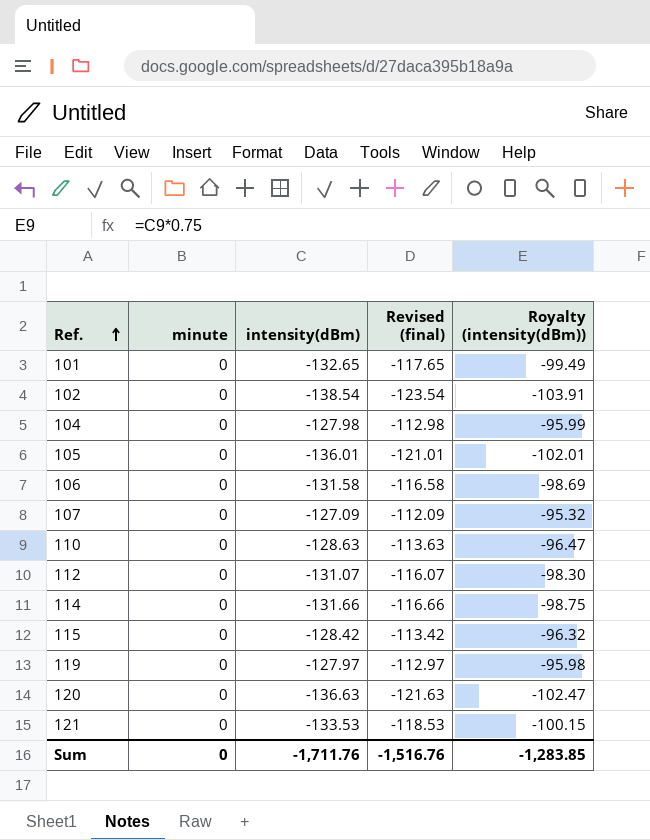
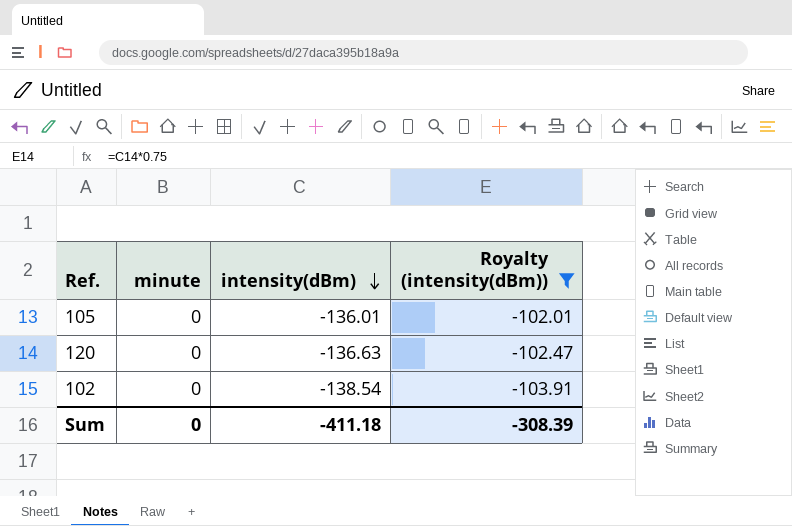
filter: none -> Royalty (intensity(dBm)) <= -102.01
row order: Ref. ascending -> intensity(dBm) descending
column Revised (final) | formula: [intensity(dBm)] + 15 -> none
Sum | intensity(dBm): -1,711.76 -> -411.18
Sum | Royalty (intensity(dBm)): -1,283.85 -> -308.39

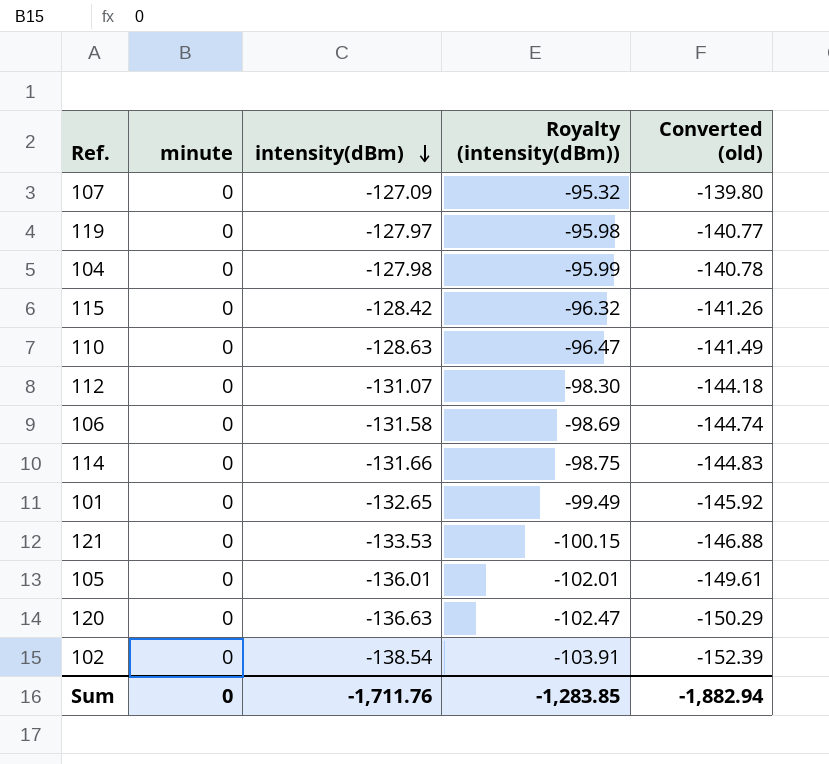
filter: Royalty (intensity(dBm)) <= -102.01 -> none
column Converted (old) | formula: none -> [intensity(dBm)] * 1.1
Sum | intensity(dBm): -411.18 -> -1,711.76
Sum | Royalty (intensity(dBm)): -308.39 -> -1,283.85

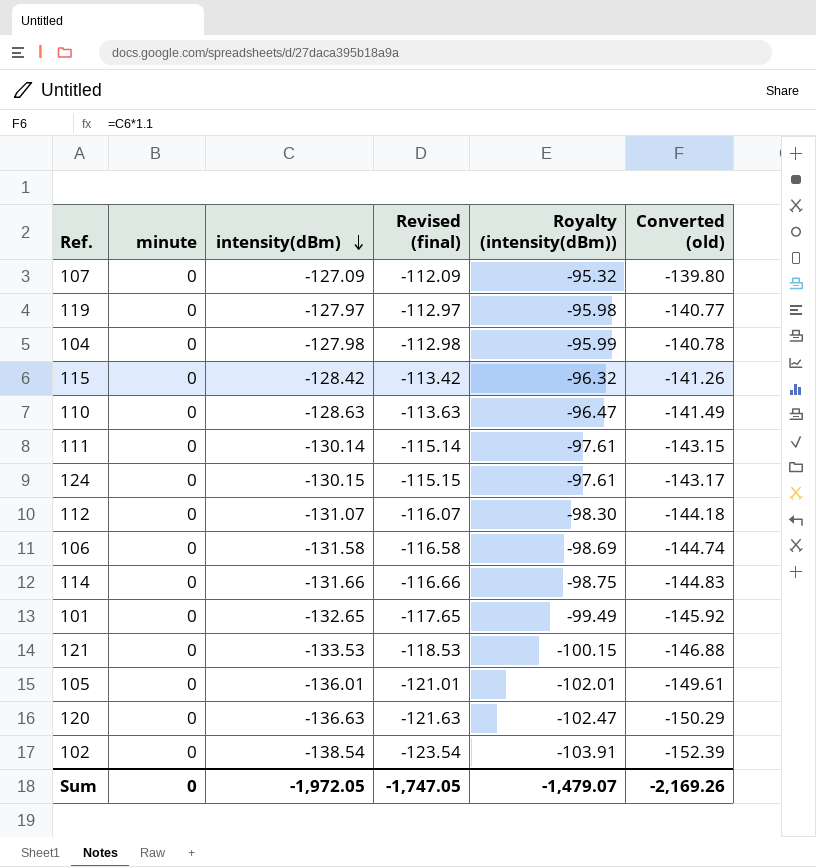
column Revised (final) | formula: none -> [intensity(dBm)] + 15
row 111: none -> 0 | -130.14 | -115.14 | -97.61 | -143.15
row 124: none -> 0 | -130.15 | -115.15 | -97.61 | -143.17
Sum | intensity(dBm): -1,711.76 -> -1,972.05
Sum | Royalty (intensity(dBm)): -1,283.85 -> -1,479.07
Sum | Converted (old): -1,882.94 -> -2,169.26

